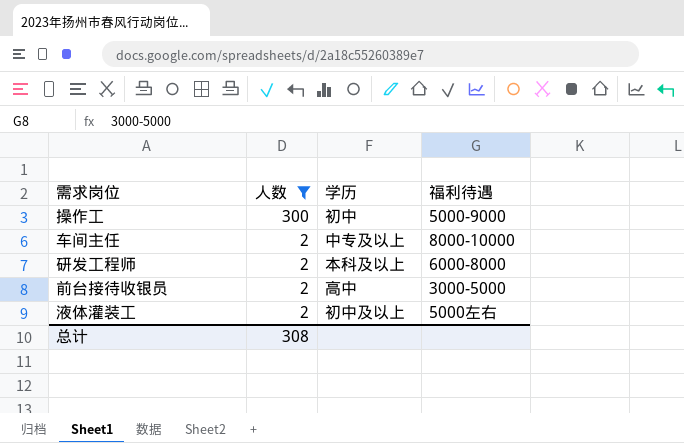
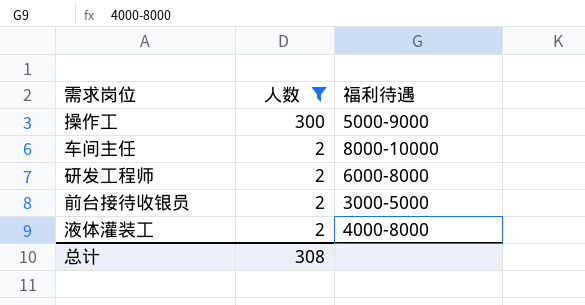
column 学历 | position: 3 -> none
液体灌装工 | 福利待遇: 5000左右 -> 4000-8000

